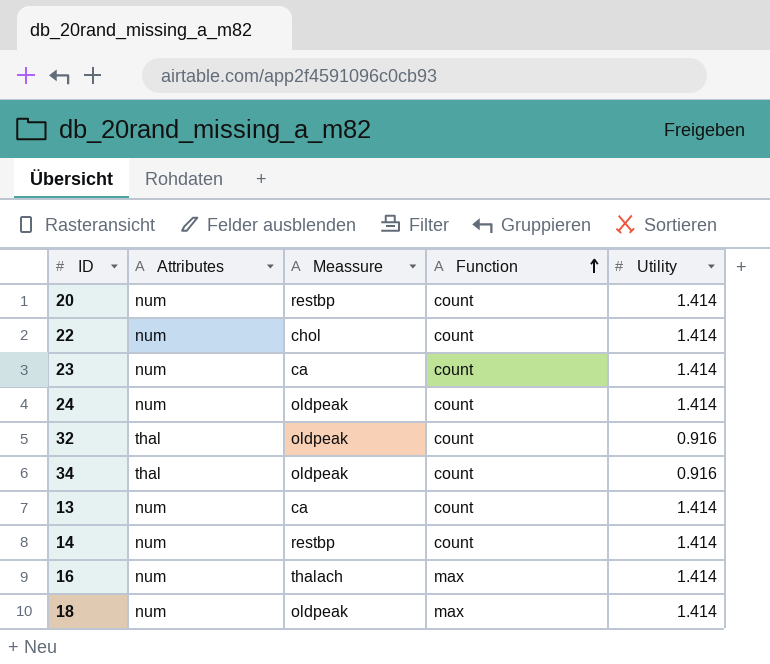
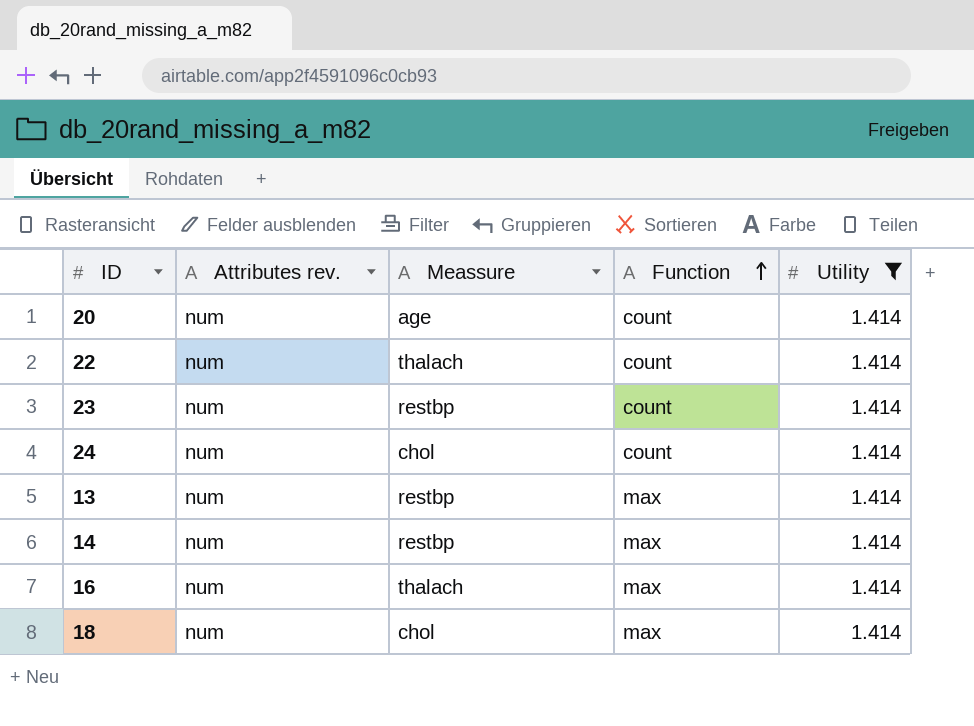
filter: none -> Utility = 1.414
column name: Attributes -> Attributes rev.
20 | Meassure: restbp -> age
22 | Meassure: chol -> thalach
23 | Meassure: ca -> restbp
24 | Meassure: oldpeak -> chol
13 | Meassure: ca -> restbp
13 | Function: count -> max
14 | Function: count -> max
18 | Meassure: oldpeak -> chol

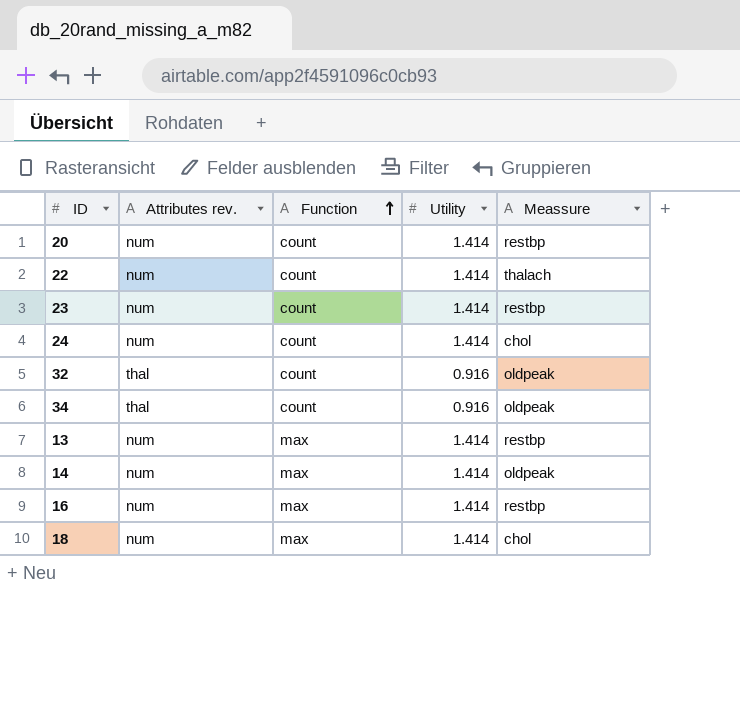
filter: Utility = 1.414 -> none
column Meassure | position: 3 -> 5
20 | Meassure: age -> restbp
14 | Meassure: restbp -> oldpeak
16 | Meassure: thalach -> restbp

